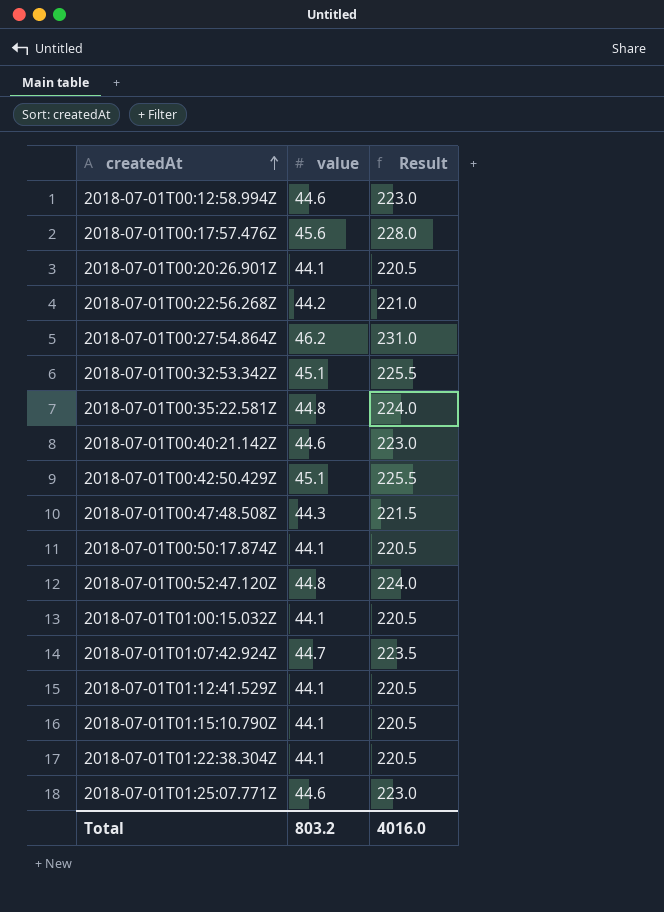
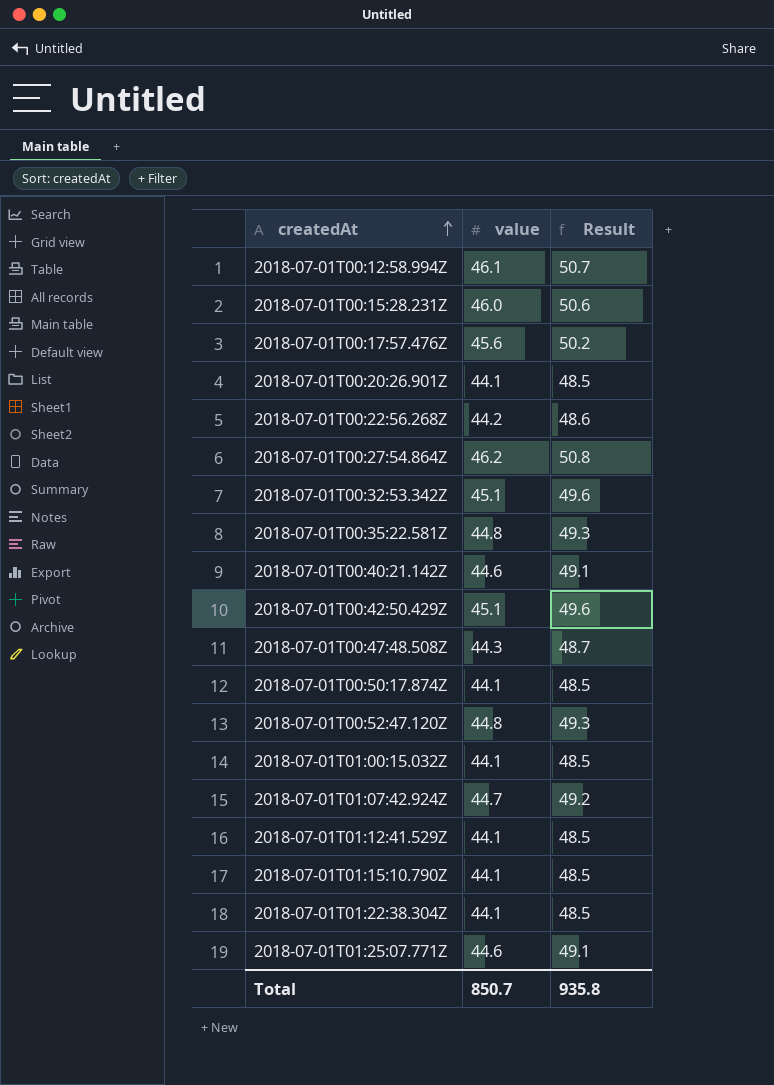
column Result | formula: [value] * 5 -> [value] * 1.1
2018-07-01T00:12:58.994Z | value: 44.6 -> 46.1
row 2018-07-01T00:15:28.231Z: none -> 46.0 | 50.6
Total | value: 803.2 -> 850.7
Total | Result: 4016.0 -> 935.8

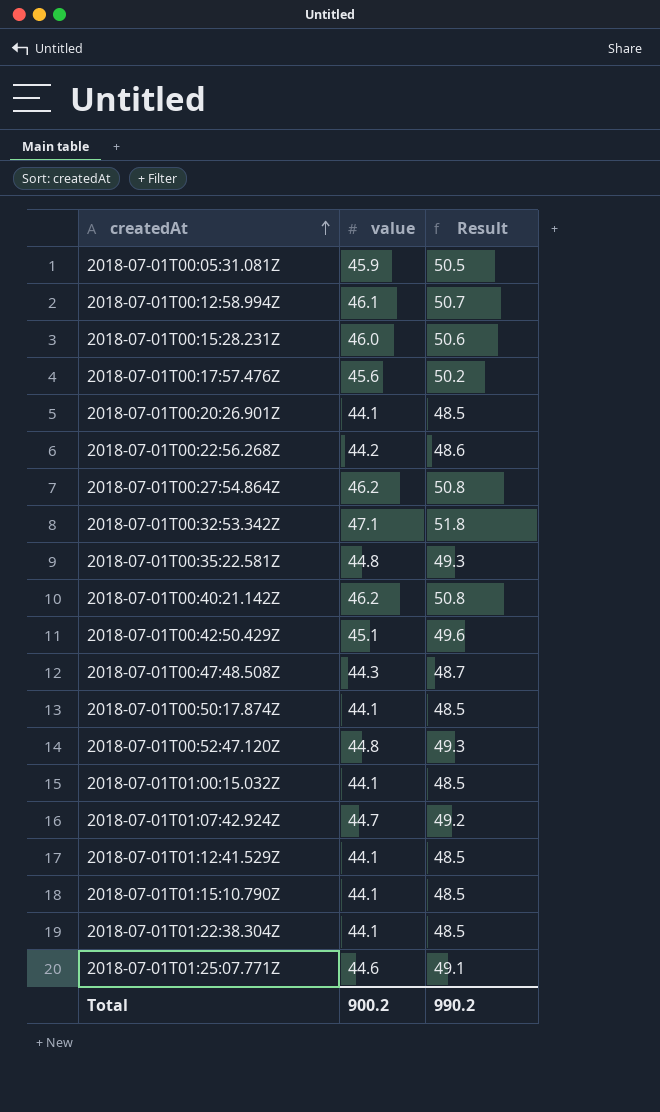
row 2018-07-01T00:05:31.081Z: none -> 45.9 | 50.5
2018-07-01T00:32:53.342Z | value: 45.1 -> 47.1
2018-07-01T00:32:53.342Z | Result: 49.6 -> 51.8
2018-07-01T00:40:21.142Z | value: 44.6 -> 46.2
2018-07-01T00:40:21.142Z | Result: 49.1 -> 50.8
Total | value: 850.7 -> 900.2
Total | Result: 935.8 -> 990.2

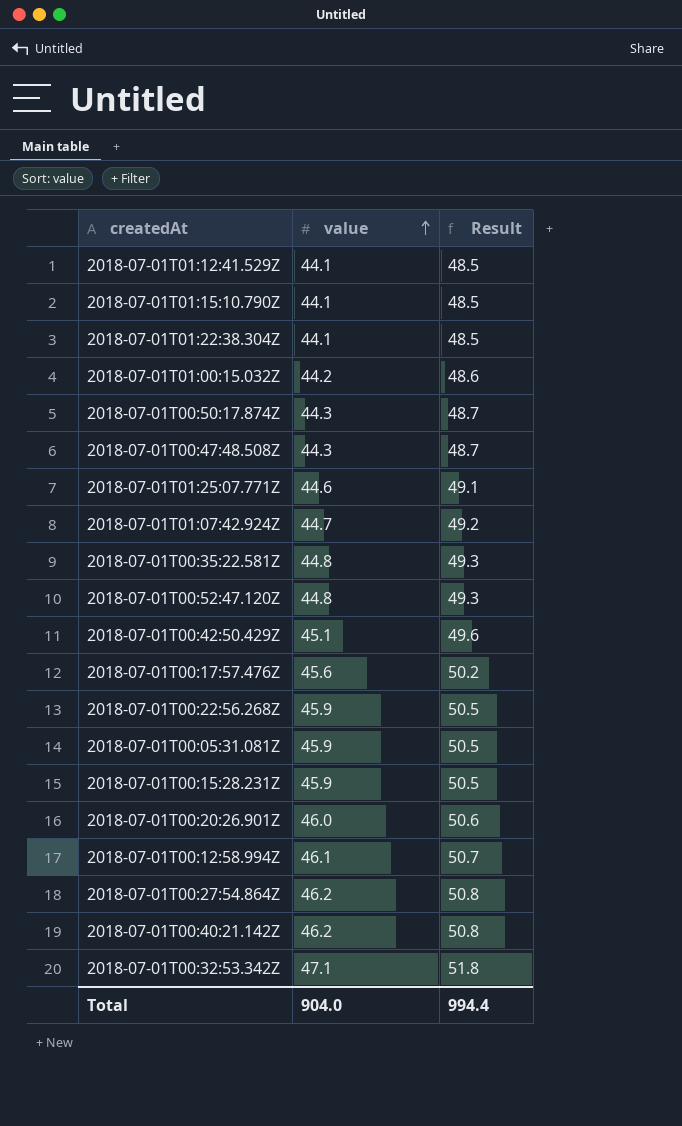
row order: createdAt ascending -> value ascending
2018-07-01T01:00:15.032Z | value: 44.1 -> 44.2
2018-07-01T01:00:15.032Z | Result: 48.5 -> 48.6
2018-07-01T00:50:17.874Z | value: 44.1 -> 44.3
2018-07-01T00:50:17.874Z | Result: 48.5 -> 48.7
2018-07-01T00:22:56.268Z | value: 44.2 -> 45.9
2018-07-01T00:22:56.268Z | Result: 48.6 -> 50.5
2018-07-01T00:15:28.231Z | value: 46.0 -> 45.9
2018-07-01T00:15:28.231Z | Result: 50.6 -> 50.5
2018-07-01T00:20:26.901Z | value: 44.1 -> 46.0
2018-07-01T00:20:26.901Z | Result: 48.5 -> 50.6
Total | value: 900.2 -> 904.0
Total | Result: 990.2 -> 994.4

